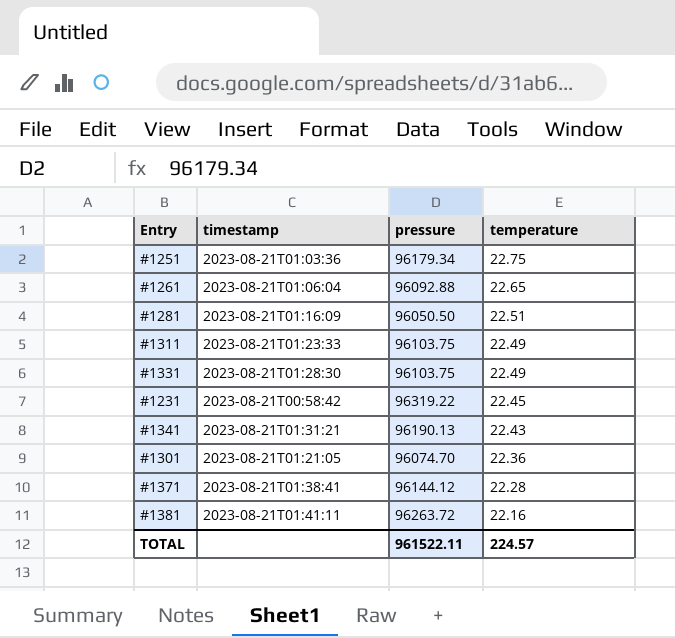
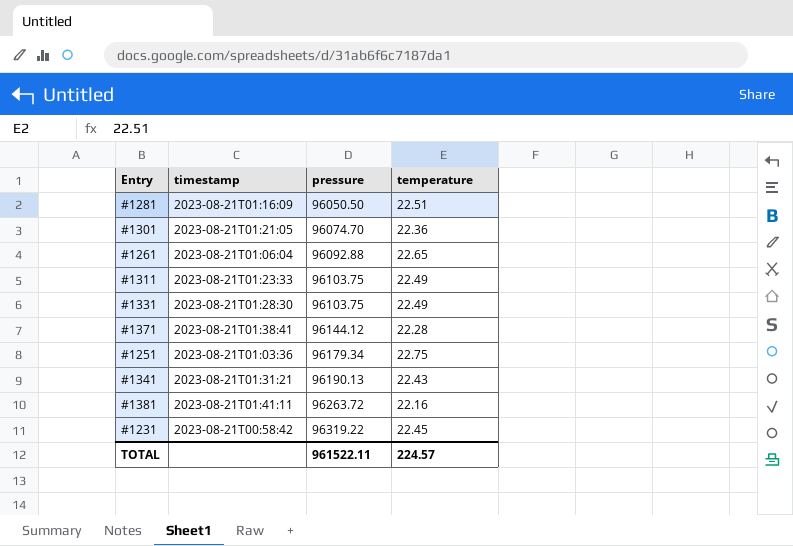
row order: temperature descending -> pressure ascending

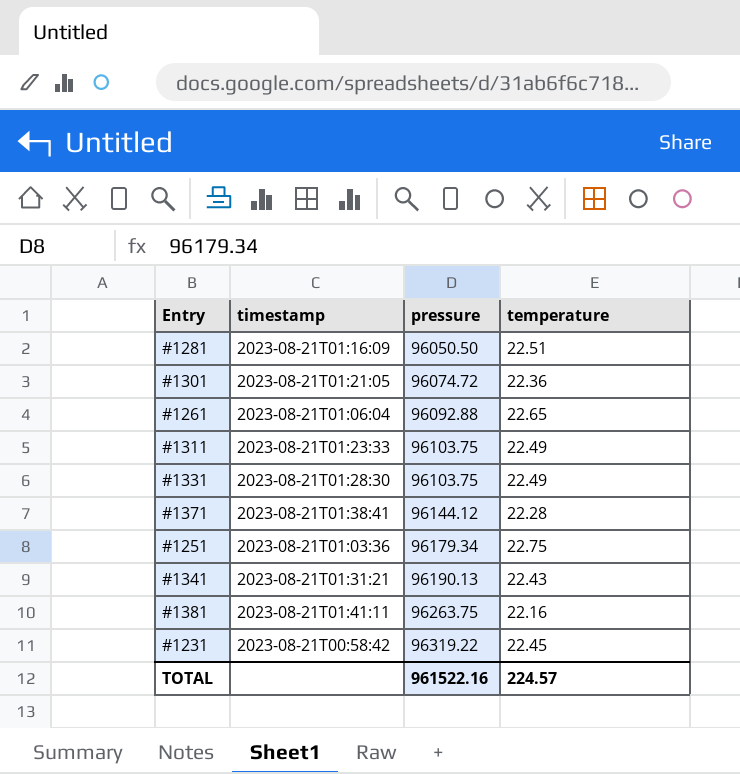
#1301 | pressure: 96074.70 -> 96074.72
#1381 | pressure: 96263.72 -> 96263.75
TOTAL | pressure: 961522.11 -> 961522.16

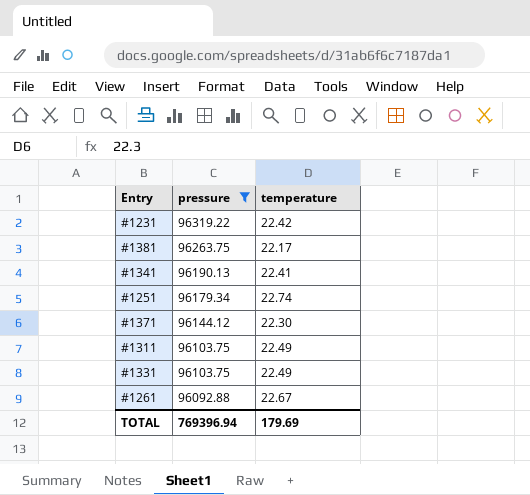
filter: none -> pressure >= 96092.88
row order: pressure ascending -> pressure descending
column timestamp | position: 2 -> none
#1231 | temperature: 22.45 -> 22.42
#1381 | temperature: 22.16 -> 22.17
#1341 | temperature: 22.43 -> 22.41
#1251 | temperature: 22.75 -> 22.74
#1371 | temperature: 22.28 -> 22.30
#1261 | temperature: 22.65 -> 22.67
TOTAL | pressure: 961522.16 -> 769396.94
TOTAL | temperature: 224.57 -> 179.69

